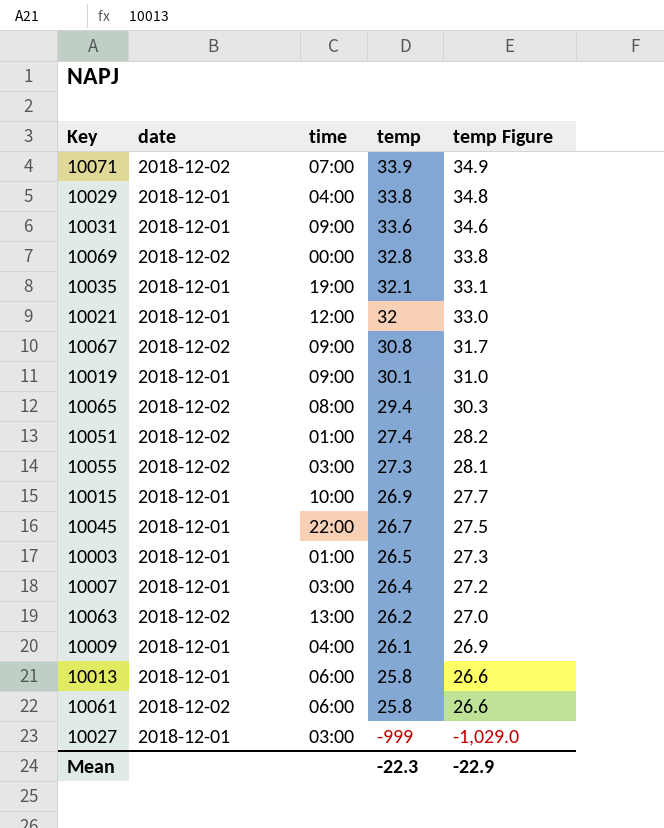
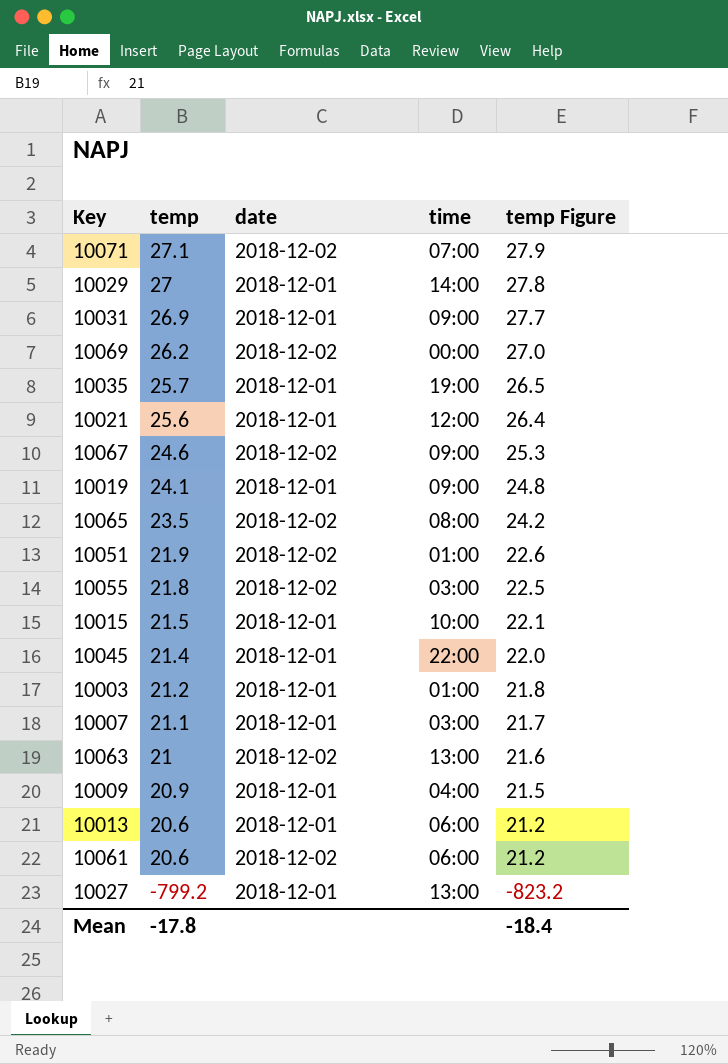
column temp | position: 4 -> 2
10071 | temp: 33.9 -> 27.1
10071 | temp Figure: 34.9 -> 27.9
10029 | temp: 33.8 -> 27
10029 | time: 04:00 -> 14:00
10029 | temp Figure: 34.8 -> 27.8
10031 | temp: 33.6 -> 26.9
10031 | temp Figure: 34.6 -> 27.7
10069 | temp: 32.8 -> 26.2
10069 | temp Figure: 33.8 -> 27.0
10035 | temp: 32.1 -> 25.7
10035 | temp Figure: 33.1 -> 26.5
10021 | temp: 32 -> 25.6
10021 | temp Figure: 33.0 -> 26.4
10067 | temp: 30.8 -> 24.6
10067 | temp Figure: 31.7 -> 25.3
10019 | temp: 30.1 -> 24.1
10019 | temp Figure: 31.0 -> 24.8
10065 | temp: 29.4 -> 23.5
10065 | temp Figure: 30.3 -> 24.2
10051 | temp: 27.4 -> 21.9
10051 | temp Figure: 28.2 -> 22.6
10055 | temp: 27.3 -> 21.8
10055 | temp Figure: 28.1 -> 22.5
10015 | temp: 26.9 -> 21.5
10015 | temp Figure: 27.7 -> 22.1
10045 | temp: 26.7 -> 21.4
10045 | temp Figure: 27.5 -> 22.0
10003 | temp: 26.5 -> 21.2
10003 | temp Figure: 27.3 -> 21.8
10007 | temp: 26.4 -> 21.1
10007 | temp Figure: 27.2 -> 21.7
10063 | temp: 26.2 -> 21
10063 | temp Figure: 27.0 -> 21.6
10009 | temp: 26.1 -> 20.9
10009 | temp Figure: 26.9 -> 21.5
10013 | temp: 25.8 -> 20.6
10013 | temp Figure: 26.6 -> 21.2
10061 | temp: 25.8 -> 20.6
10061 | temp Figure: 26.6 -> 21.2
10027 | temp: -999 -> -799.2
10027 | time: 03:00 -> 13:00
10027 | temp Figure: -1,029.0 -> -823.2
Mean | temp: -22.3 -> -17.8
Mean | temp Figure: -22.9 -> -18.4

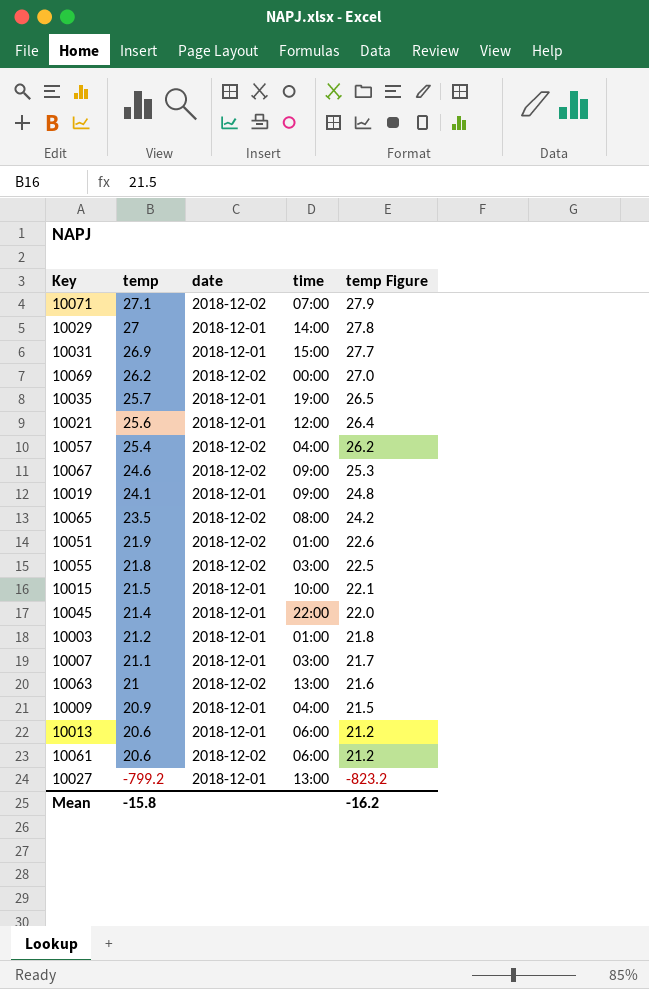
10031 | time: 09:00 -> 15:00
row 10057: none -> 25.4 | 2018-12-02 | 04:00 | 26.2
Mean | temp: -17.8 -> -15.8
Mean | temp Figure: -18.4 -> -16.2

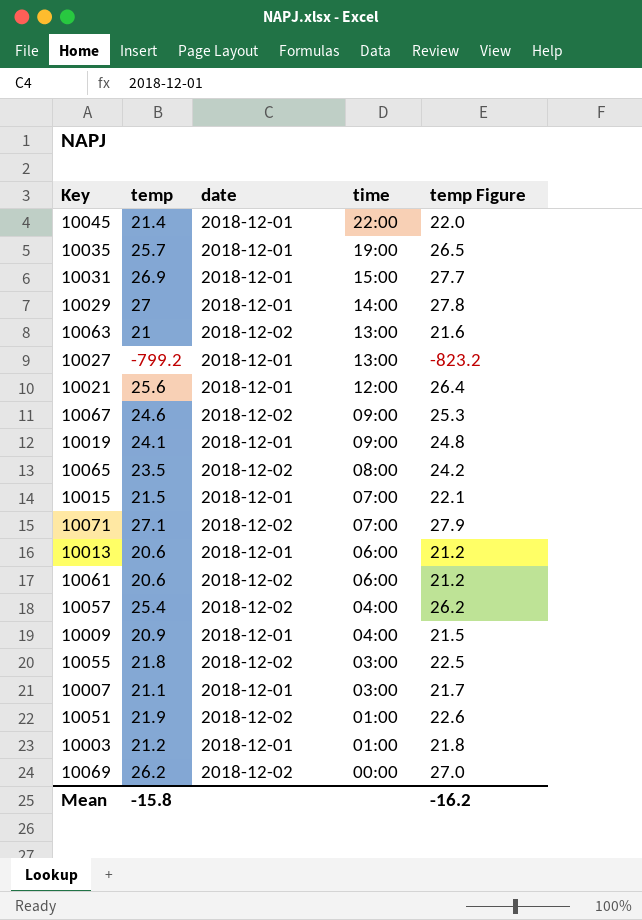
row order: temp descending -> time descending
10015 | time: 10:00 -> 07:00

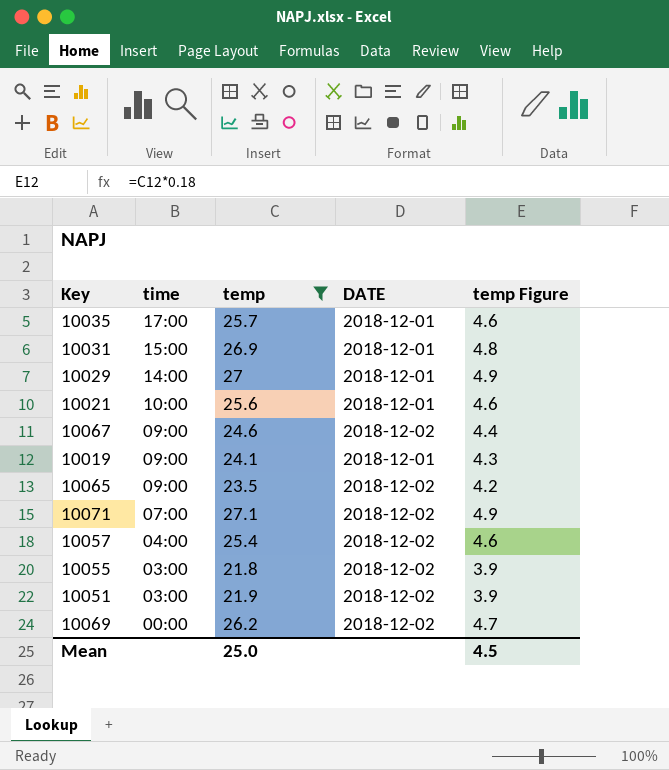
filter: none -> temp >= 21.8
column time | position: 4 -> 2
column name: date -> DATE
column temp Figure | formula: [temp] * 1.03 -> [temp] * 0.18
10035 | time: 19:00 -> 17:00
10021 | time: 12:00 -> 10:00
10065 | time: 08:00 -> 09:00
10051 | time: 01:00 -> 03:00
Mean | temp: -15.8 -> 25.0
Mean | temp Figure: -16.2 -> 4.5

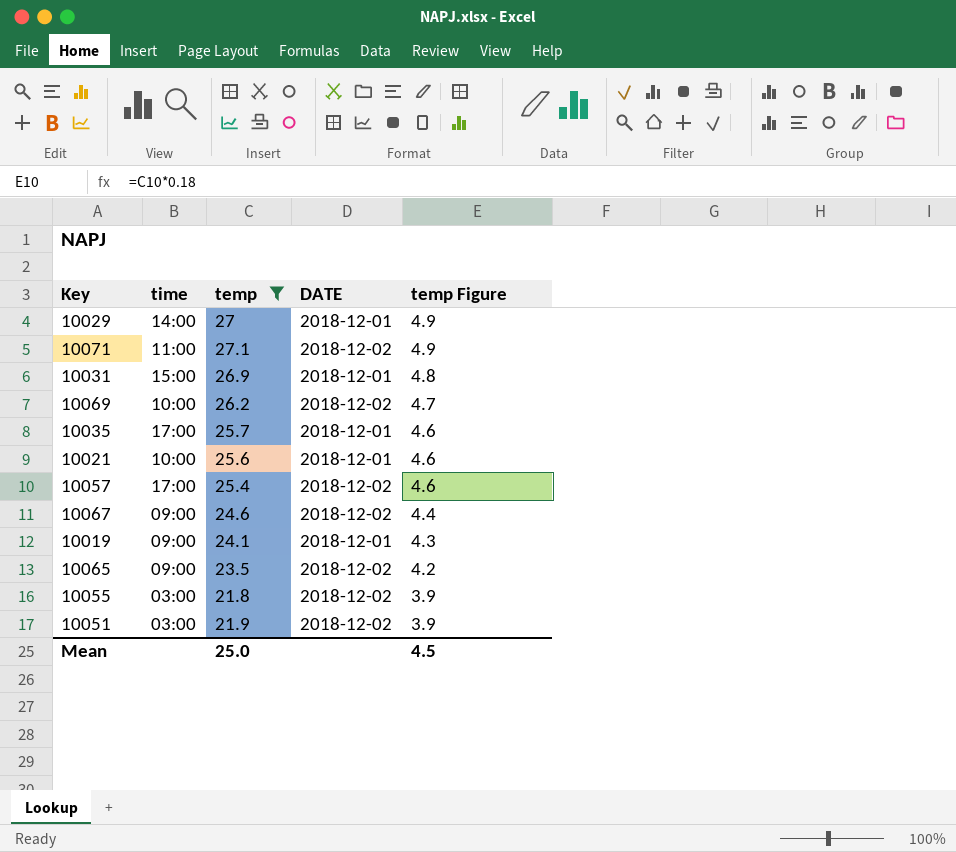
row order: time descending -> temp Figure descending
10071 | time: 07:00 -> 11:00
10069 | time: 00:00 -> 10:00
10057 | time: 04:00 -> 17:00

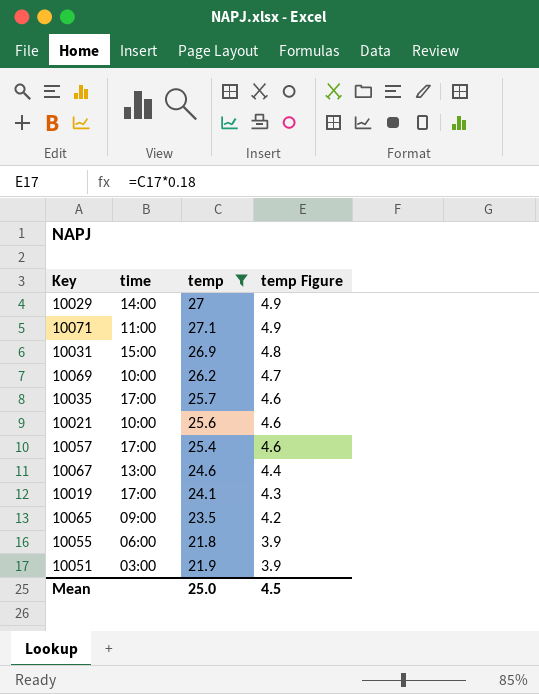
column DATE | position: 4 -> none
10067 | time: 09:00 -> 13:00
10019 | time: 09:00 -> 17:00
10055 | time: 03:00 -> 06:00

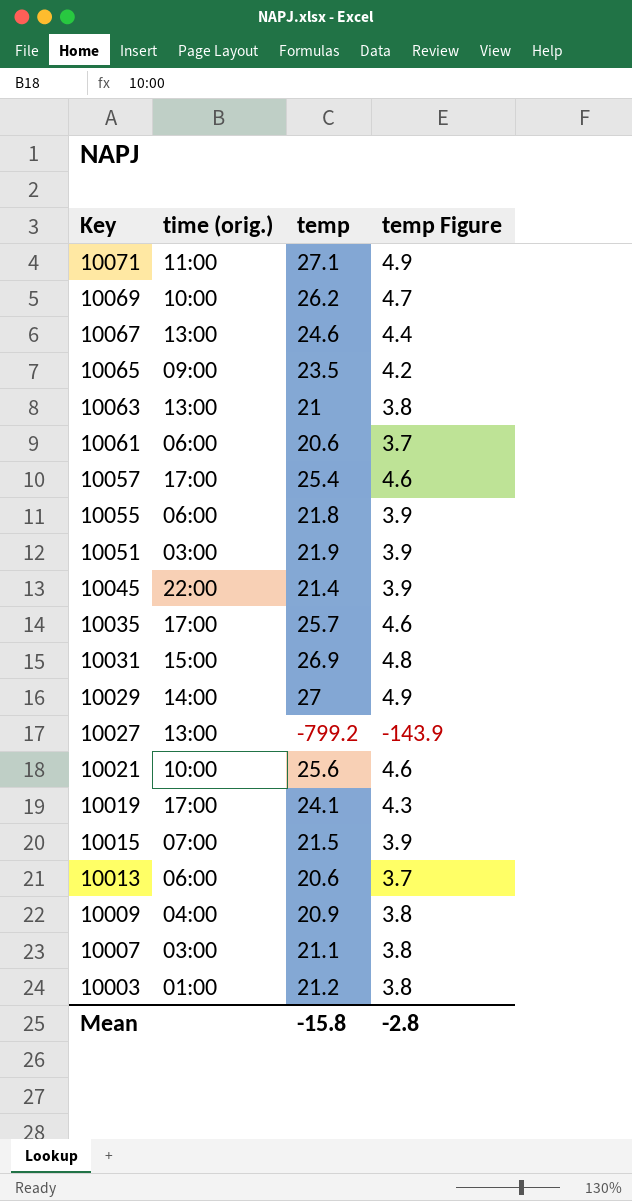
filter: temp >= 21.8 -> none
row order: temp Figure descending -> Key descending
column name: time -> time (orig.)
Mean | temp: 25.0 -> -15.8
Mean | temp Figure: 4.5 -> -2.8

